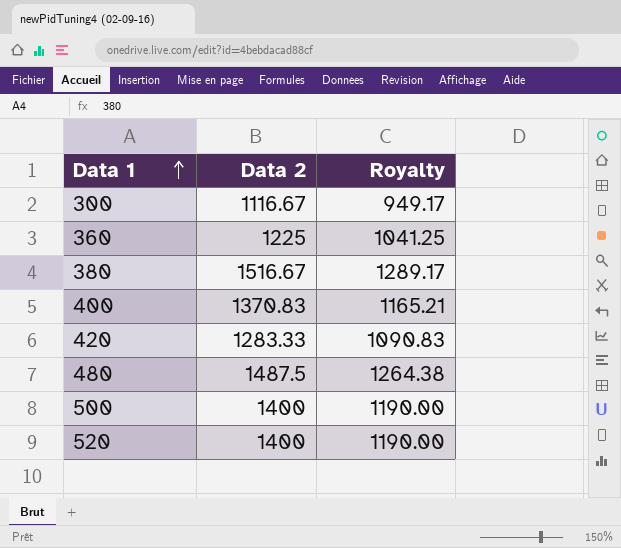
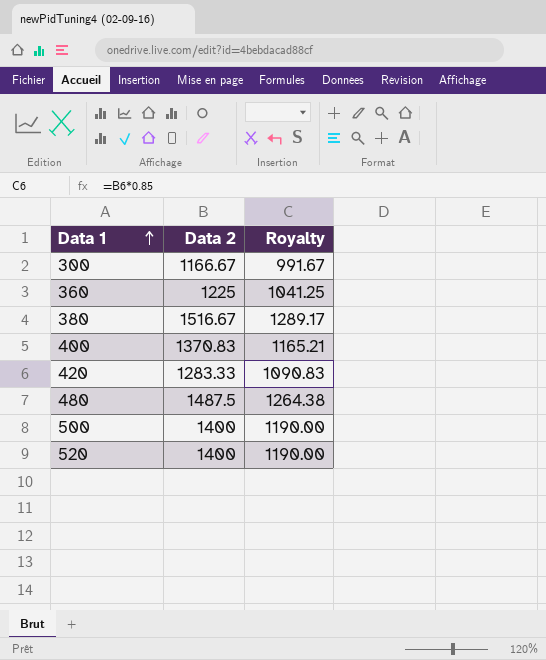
300 | Data 2: 1116.67 -> 1166.67
300 | Royalty: 949.17 -> 991.67

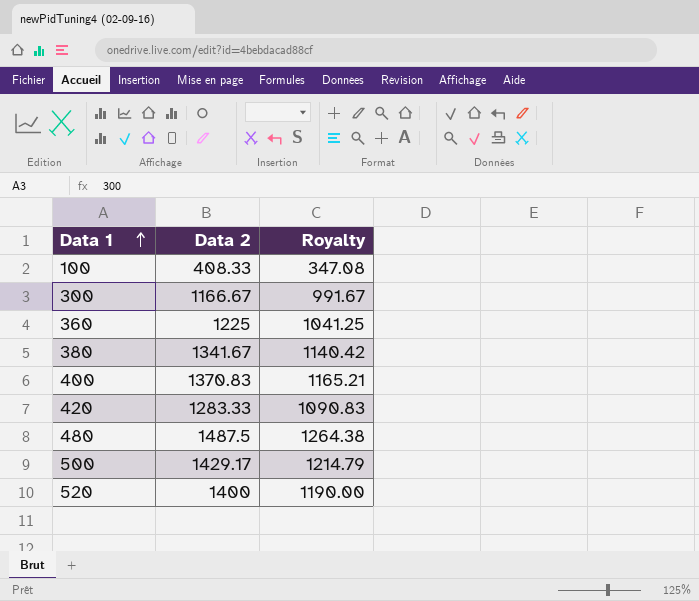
row 100: none -> 408.33 | 347.08
380 | Data 2: 1516.67 -> 1341.67
380 | Royalty: 1289.17 -> 1140.42
500 | Data 2: 1400 -> 1429.17
500 | Royalty: 1190.00 -> 1214.79

